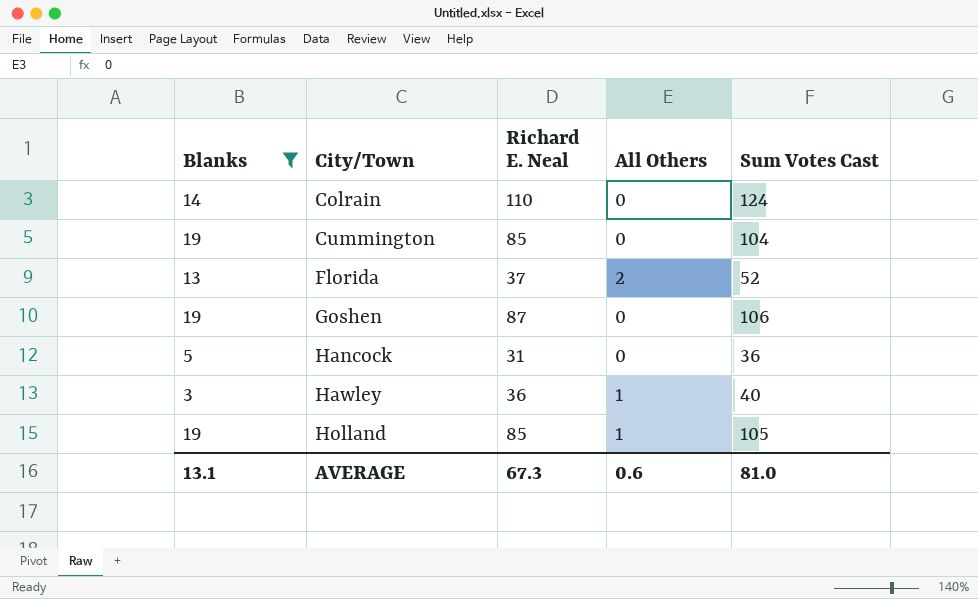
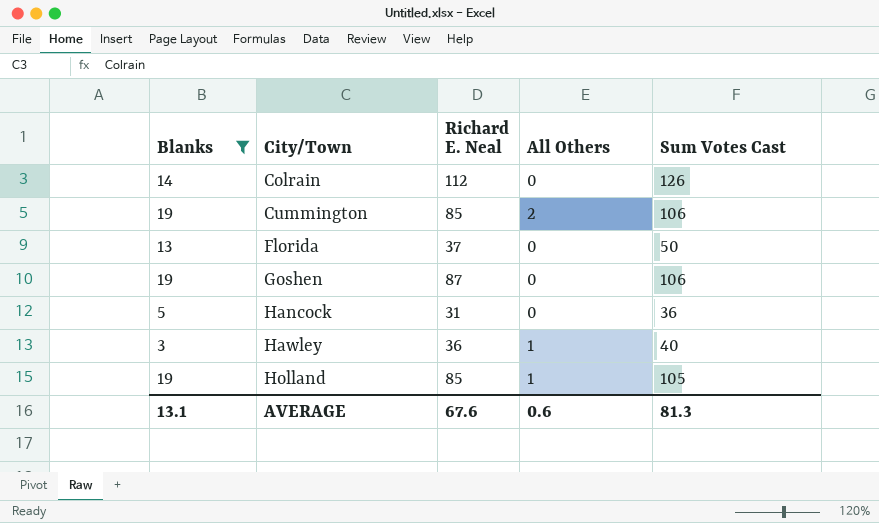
Colrain | Richard E. Neal: 110 -> 112
Colrain | Sum Votes Cast: 124 -> 126
Cummington | All Others: 0 -> 2
Cummington | Sum Votes Cast: 104 -> 106
Florida | All Others: 2 -> 0
Florida | Sum Votes Cast: 52 -> 50
AVERAGE | Richard E. Neal: 67.3 -> 67.6
AVERAGE | Sum Votes Cast: 81.0 -> 81.3

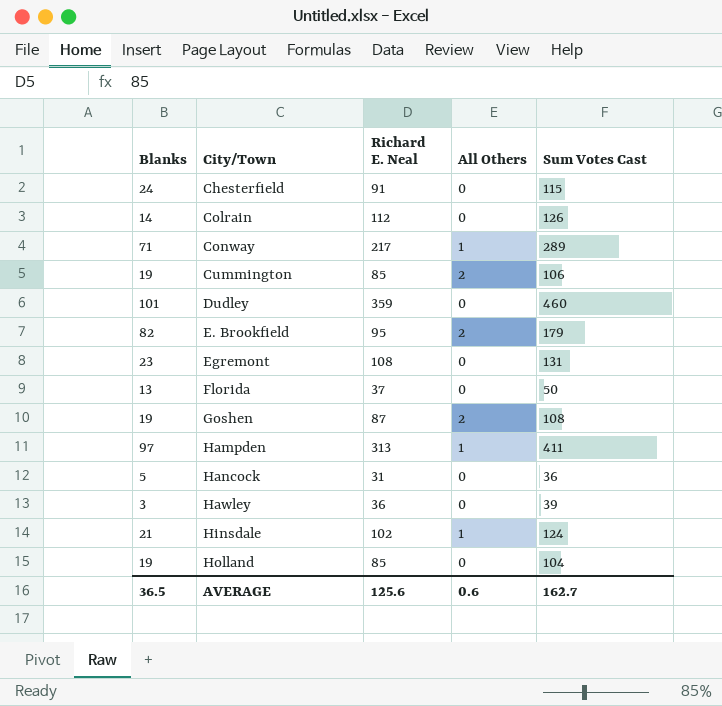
filter: Blanks <= 19 -> none
Goshen | All Others: 0 -> 2
Goshen | Sum Votes Cast: 106 -> 108
Hawley | All Others: 1 -> 0
Hawley | Sum Votes Cast: 40 -> 39
Holland | All Others: 1 -> 0
Holland | Sum Votes Cast: 105 -> 104
AVERAGE | Blanks: 13.1 -> 36.5
AVERAGE | Richard E. Neal: 67.6 -> 125.6
AVERAGE | Sum Votes Cast: 81.3 -> 162.7

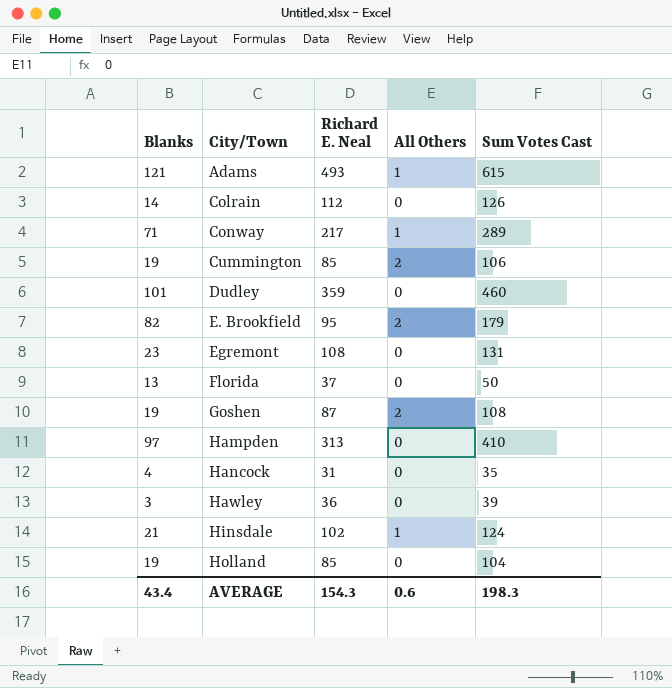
row Chesterfield: 24 | 91 | 0 | 115 -> none
row Adams: none -> 121 | 493 | 1 | 615
Hampden | All Others: 1 -> 0
Hampden | Sum Votes Cast: 411 -> 410
Hancock | Blanks: 5 -> 4
Hancock | Sum Votes Cast: 36 -> 35
AVERAGE | Blanks: 36.5 -> 43.4
AVERAGE | Richard E. Neal: 125.6 -> 154.3
AVERAGE | Sum Votes Cast: 162.7 -> 198.3

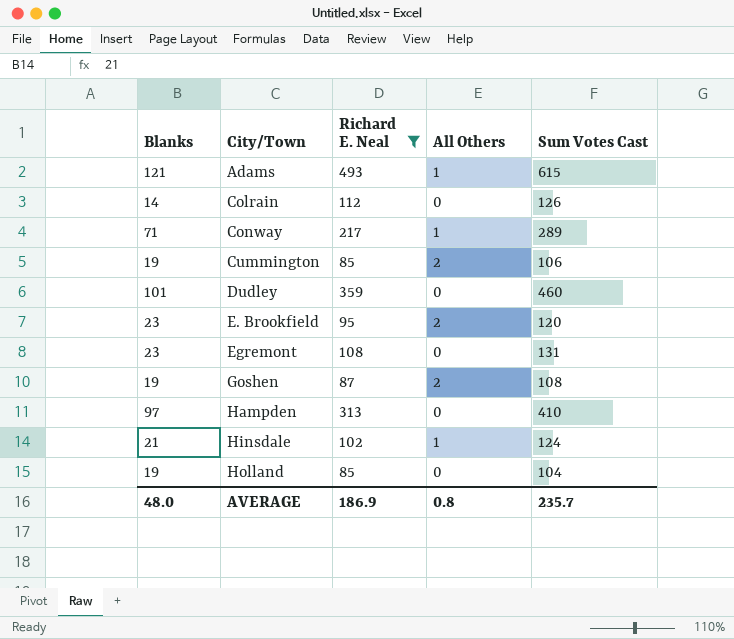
filter: none -> Richard E. Neal >= 85
E. Brookfield | Blanks: 82 -> 23
E. Brookfield | Sum Votes Cast: 179 -> 120
AVERAGE | Blanks: 43.4 -> 48.0
AVERAGE | Richard E. Neal: 154.3 -> 186.9
AVERAGE | All Others: 0.6 -> 0.8
AVERAGE | Sum Votes Cast: 198.3 -> 235.7

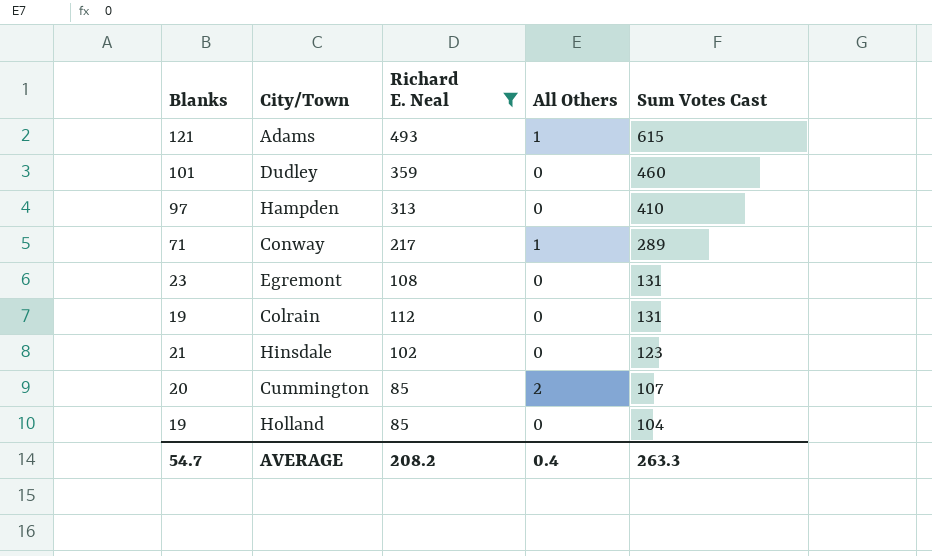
row order: City/Town ascending -> Sum Votes Cast descending
row E. Brookfield: 23 | 95 | 2 | 120 -> none
row Goshen: 19 | 87 | 2 | 108 -> none
Colrain | Blanks: 14 -> 19
Colrain | Sum Votes Cast: 126 -> 131
Hinsdale | All Others: 1 -> 0
Hinsdale | Sum Votes Cast: 124 -> 123
Cummington | Blanks: 19 -> 20
Cummington | Sum Votes Cast: 106 -> 107
AVERAGE | Blanks: 48.0 -> 54.7
AVERAGE | Richard E. Neal: 186.9 -> 208.2
AVERAGE | All Others: 0.8 -> 0.4
AVERAGE | Sum Votes Cast: 235.7 -> 263.3

